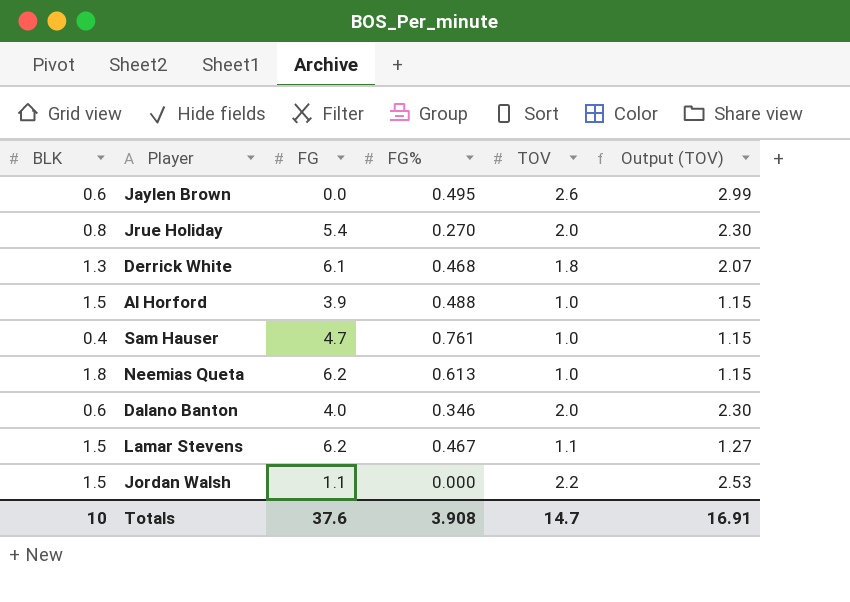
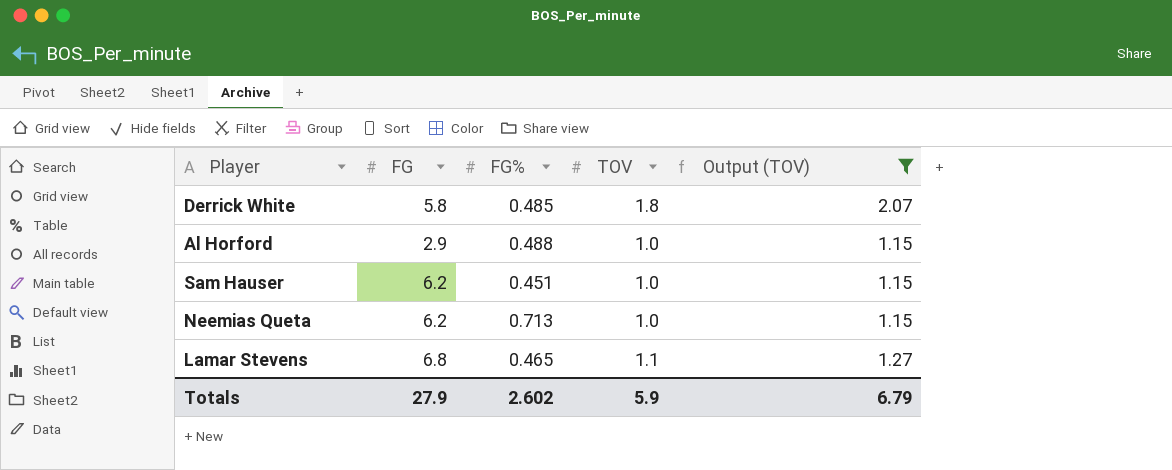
filter: none -> Output (TOV) <= 2.07
column BLK | position: 1 -> none
Derrick White | FG: 6.1 -> 5.8
Derrick White | FG%: 0.468 -> 0.485
Al Horford | FG: 3.9 -> 2.9
Sam Hauser | FG: 4.7 -> 6.2
Sam Hauser | FG%: 0.761 -> 0.451
Neemias Queta | FG%: 0.613 -> 0.713
Lamar Stevens | FG: 6.2 -> 6.8
Lamar Stevens | FG%: 0.467 -> 0.465
Totals | FG: 37.6 -> 27.9
Totals | FG%: 3.908 -> 2.602
Totals | TOV: 14.7 -> 5.9
Totals | Output (TOV): 16.91 -> 6.79

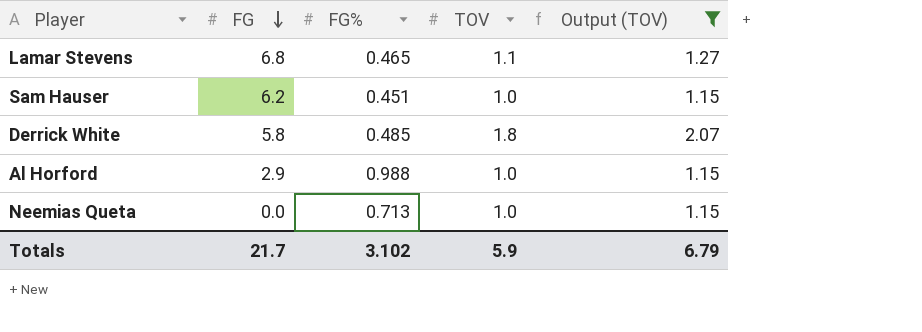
row order: none -> FG descending
Al Horford | FG%: 0.488 -> 0.988
Neemias Queta | FG: 6.2 -> 0.0
Totals | FG: 27.9 -> 21.7
Totals | FG%: 2.602 -> 3.102

